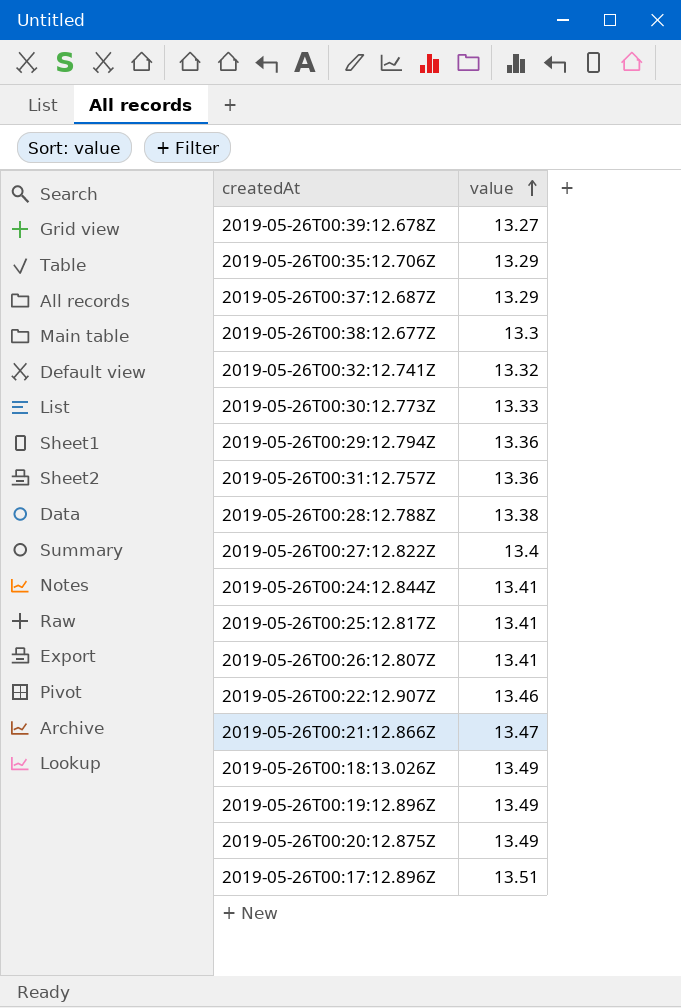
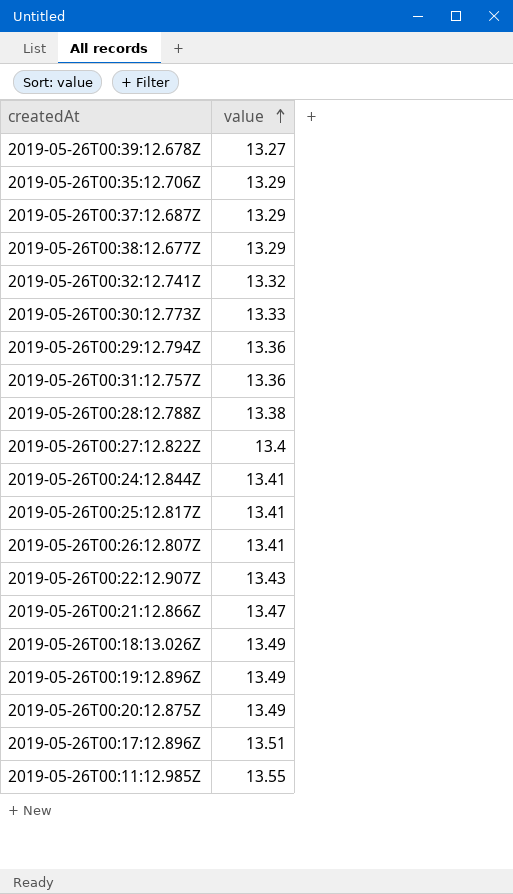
2019-05-26T00:38:12.677Z | value: 13.3 -> 13.29
2019-05-26T00:22:12.907Z | value: 13.46 -> 13.43
row 2019-05-26T00:11:12.985Z: none -> 13.55

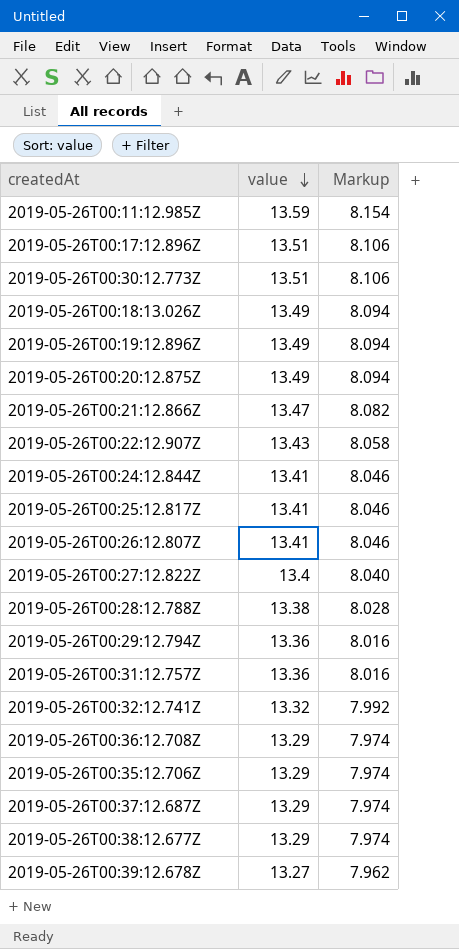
row order: value ascending -> value descending
column Markup | formula: none -> [value] * 0.6
2019-05-26T00:11:12.985Z | value: 13.55 -> 13.59
2019-05-26T00:30:12.773Z | value: 13.33 -> 13.51
row 2019-05-26T00:36:12.708Z: none -> 13.29 | 7.974

